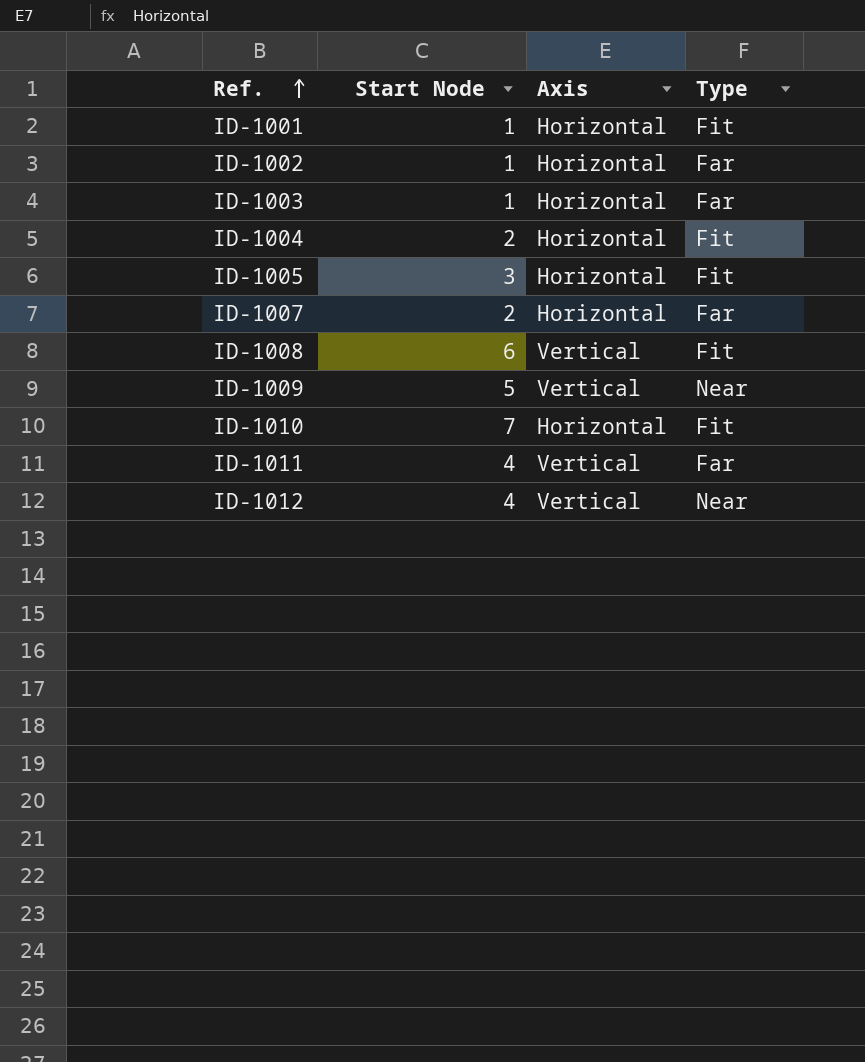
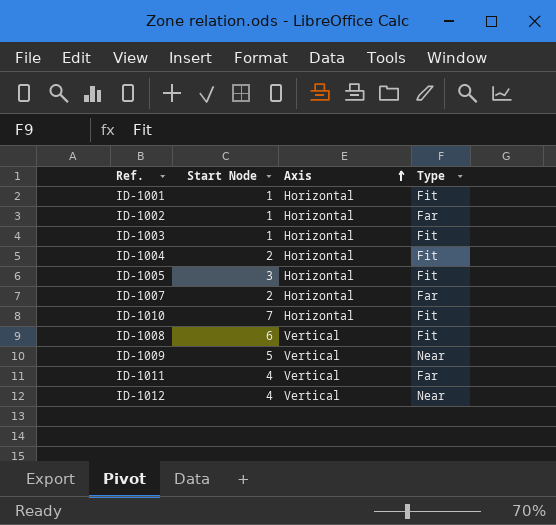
row order: Ref. ascending -> Axis ascending
ID-1003 | Type: Far -> Fit

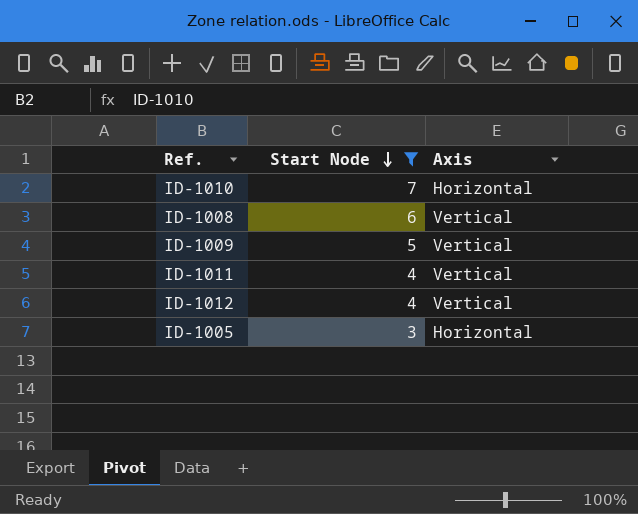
filter: none -> Start Node >= 3
row order: Axis ascending -> Start Node descending
column Type | position: 4 -> none

